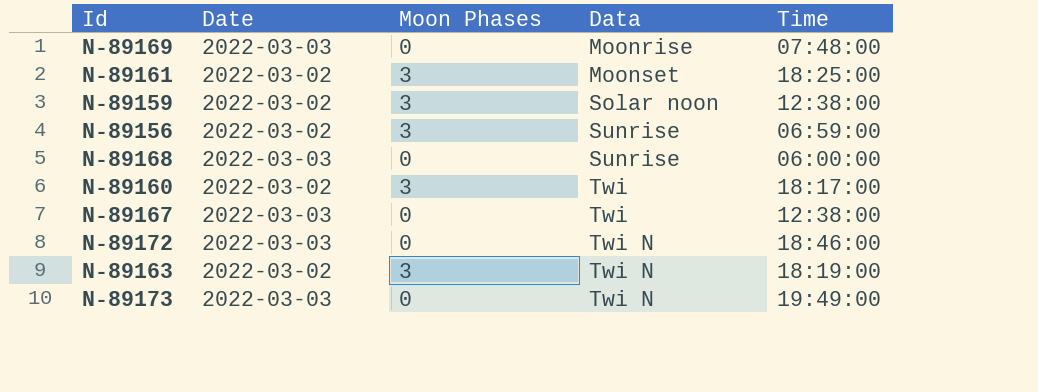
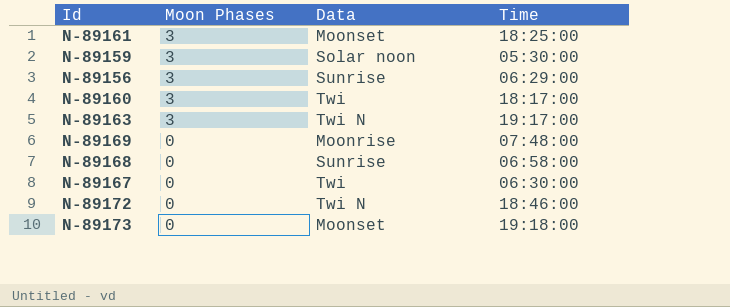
row order: Data ascending -> Moon Phases descending
column Date | position: 2 -> none
N-89159 | Time: 12:38:00 -> 05:30:00
N-89156 | Time: 06:59:00 -> 06:29:00
N-89163 | Time: 18:19:00 -> 19:17:00
N-89168 | Time: 06:00:00 -> 06:58:00
N-89167 | Time: 12:38:00 -> 06:30:00
N-89173 | Data: Twi N -> Moonset
N-89173 | Time: 19:49:00 -> 19:18:00

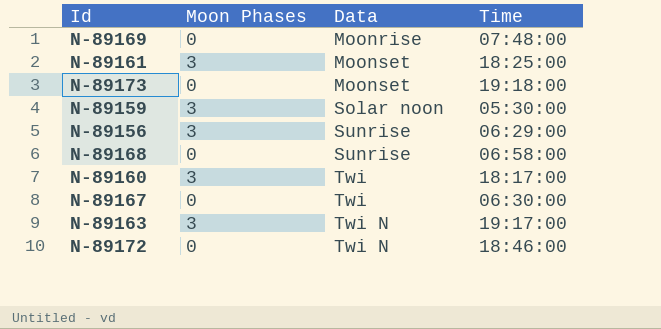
row order: Moon Phases descending -> Data ascending

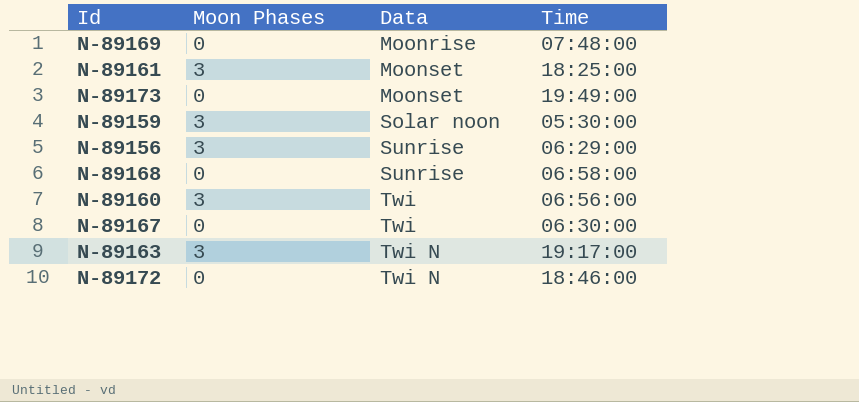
N-89173 | Time: 19:18:00 -> 19:49:00
N-89160 | Time: 18:17:00 -> 06:56:00

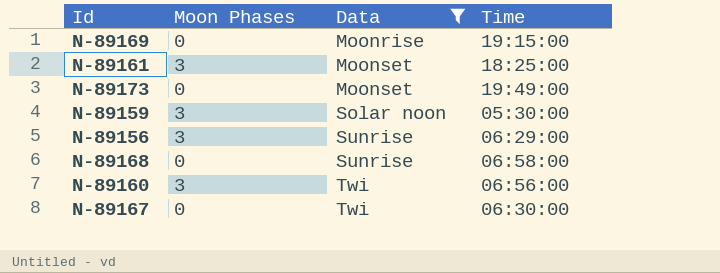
filter: none -> Data != Twi N
N-89169 | Time: 07:48:00 -> 19:15:00

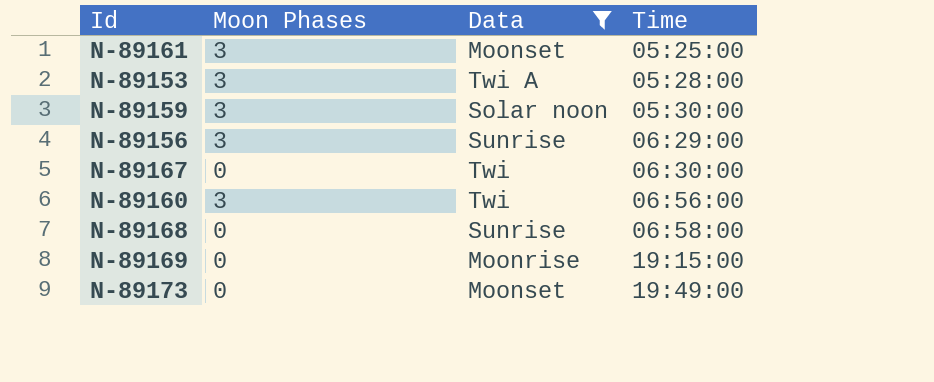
row order: Data ascending -> Time ascending
N-89161 | Time: 18:25:00 -> 05:25:00
row N-89153: none -> 3 | Twi A | 05:28:00

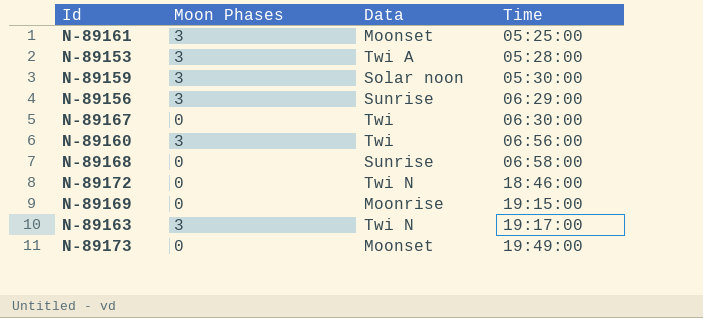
filter: Data != Twi N -> none

